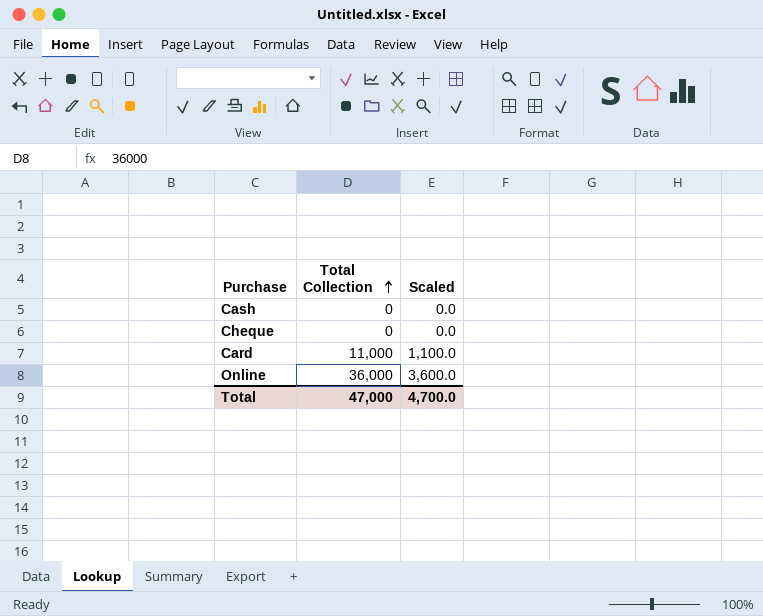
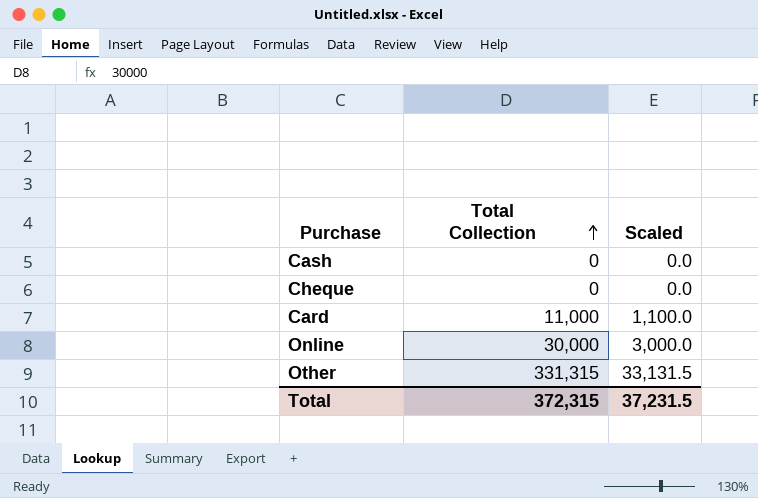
Online | Total Collection: 36,000 -> 30,000
Online | Scaled: 3,600.0 -> 3,000.0
row Other: none -> 331,315 | 33,131.5
Total | Total Collection: 47,000 -> 372,315
Total | Scaled: 4,700.0 -> 37,231.5

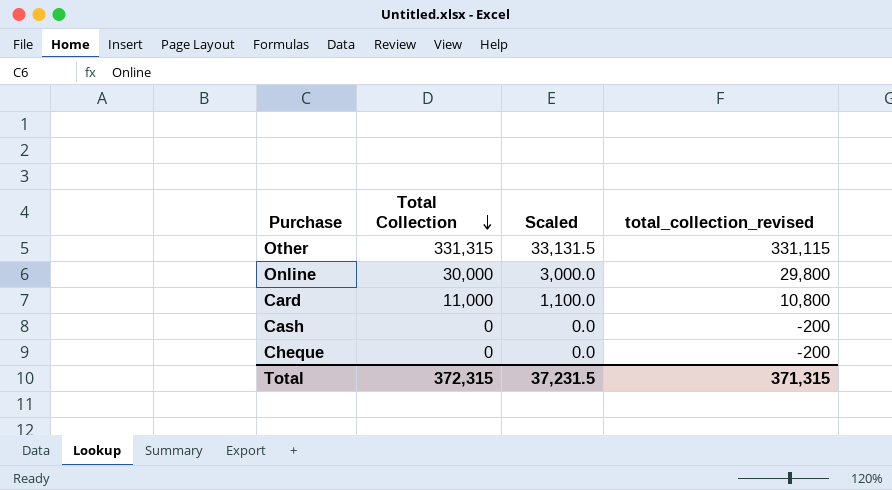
row order: Total Collection ascending -> Total Collection descending
column total_collection_revised | formula: none -> [Total Collection] - 200

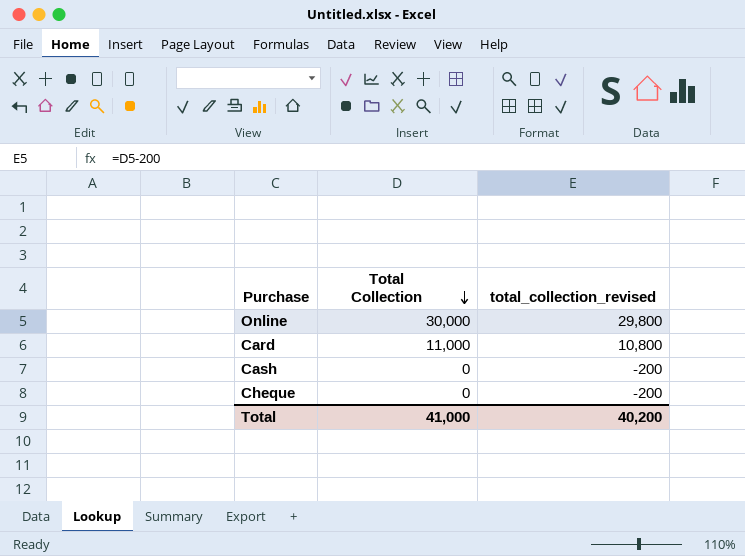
column Scaled | formula: [Total Collection] * 0.1 -> none
row Other: 331,315 | 33,131.5 | 331,115 -> none
Total | Total Collection: 372,315 -> 41,000
Total | total_collection_revised: 371,315 -> 40,200

